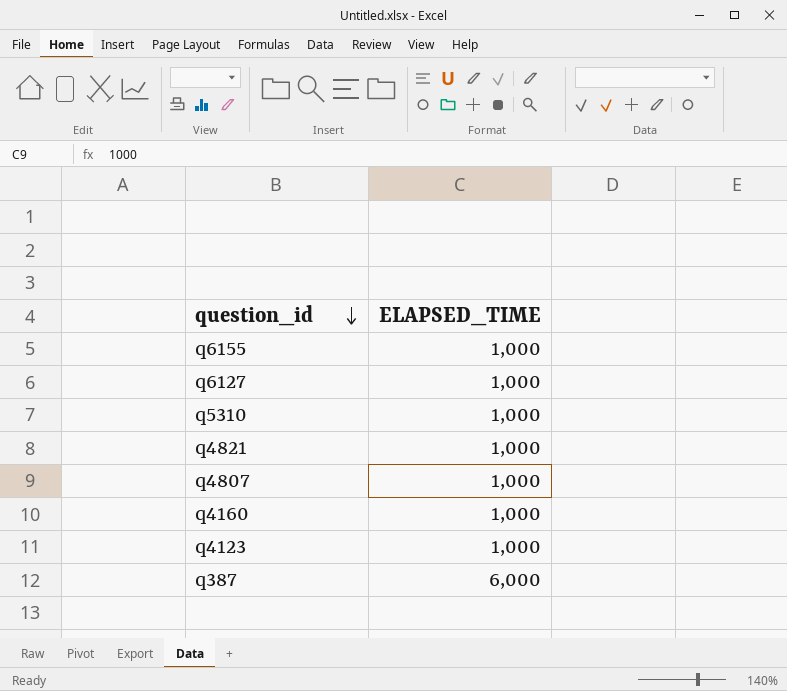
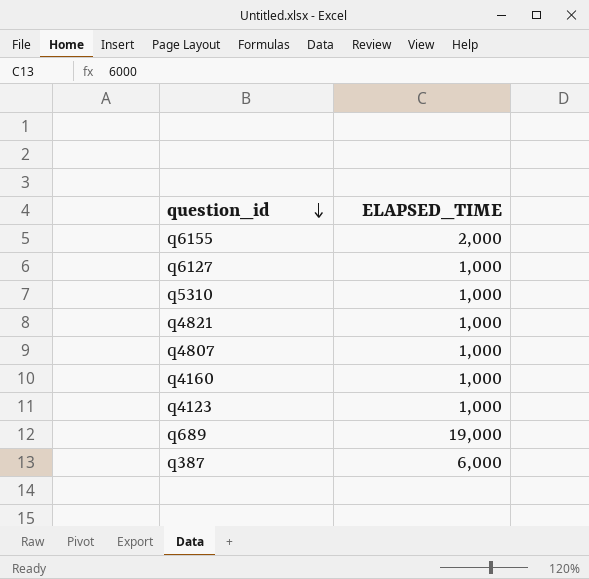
q6155 | ELAPSED_TIME: 1,000 -> 2,000
row q689: none -> 19,000

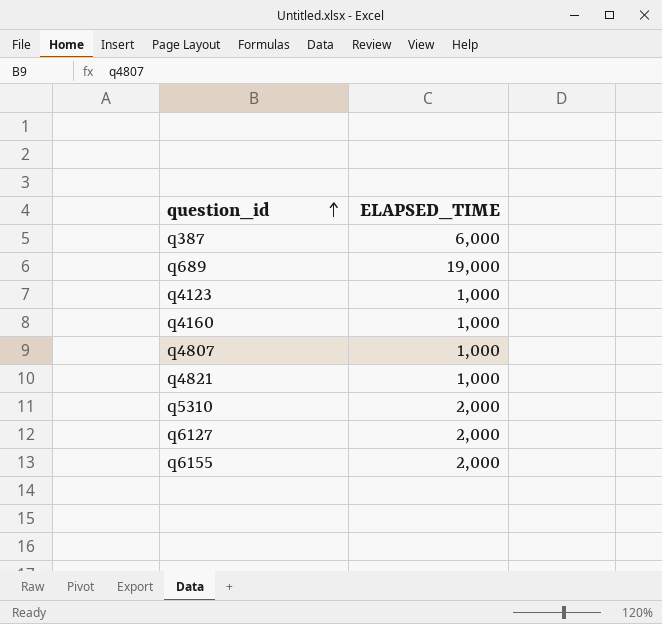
row order: question_id descending -> question_id ascending
q5310 | ELAPSED_TIME: 1,000 -> 2,000
q6127 | ELAPSED_TIME: 1,000 -> 2,000

